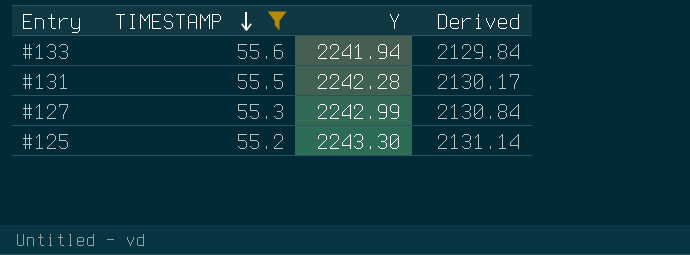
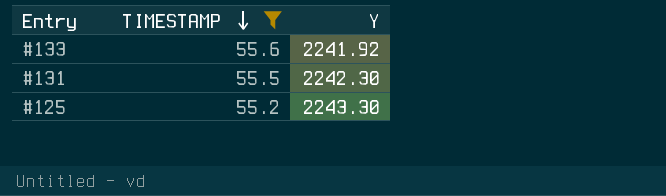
column Derived | formula: [Y] * 0.95 -> none
row #127: 55.3 | 2242.99 | 2130.84 -> none
#133 | Y: 2241.94 -> 2241.92
#131 | Y: 2242.28 -> 2242.30

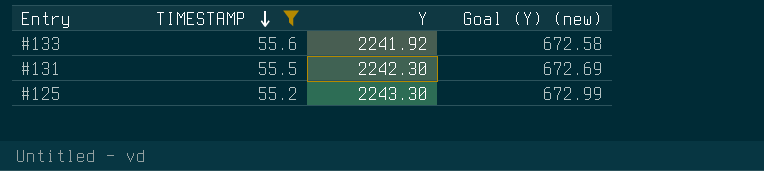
column Goal (Y) (new) | formula: none -> [Y] * 0.3

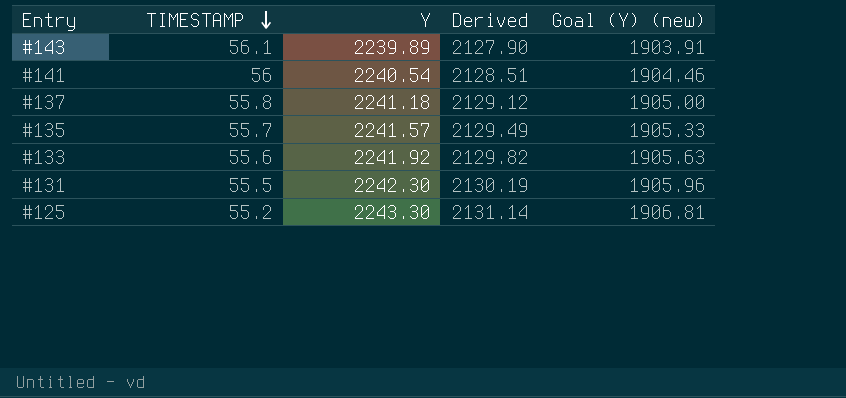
filter: TIMESTAMP <= 55.6 -> none
column Derived | formula: none -> [Y] * 0.95
column Goal (Y) (new) | formula: [Y] * 0.3 -> [Y] * 0.85

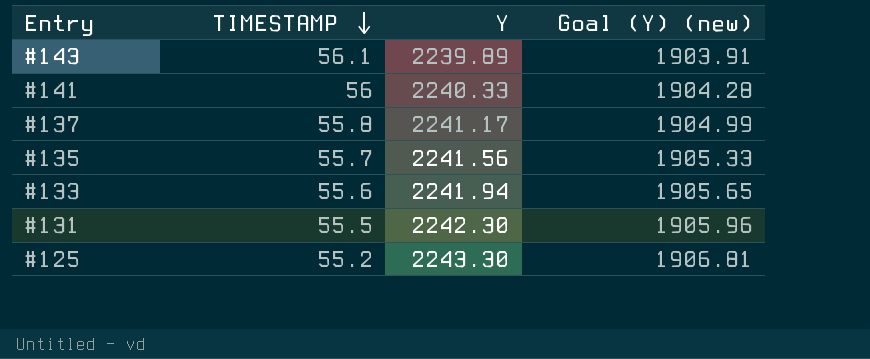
column Derived | formula: [Y] * 0.95 -> none
#141 | Y: 2240.54 -> 2240.33
#141 | Goal (Y) (new): 1904.46 -> 1904.28
#137 | Y: 2241.18 -> 2241.17
#137 | Goal (Y) (new): 1905.00 -> 1904.99
#135 | Y: 2241.57 -> 2241.56
#133 | Y: 2241.92 -> 2241.94
#133 | Goal (Y) (new): 1905.63 -> 1905.65

